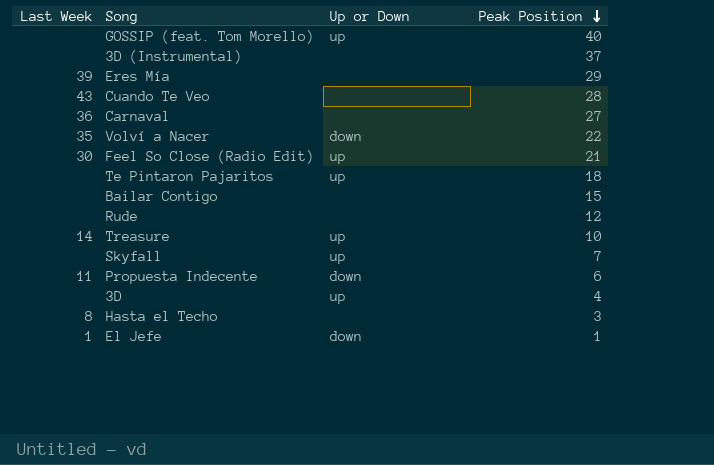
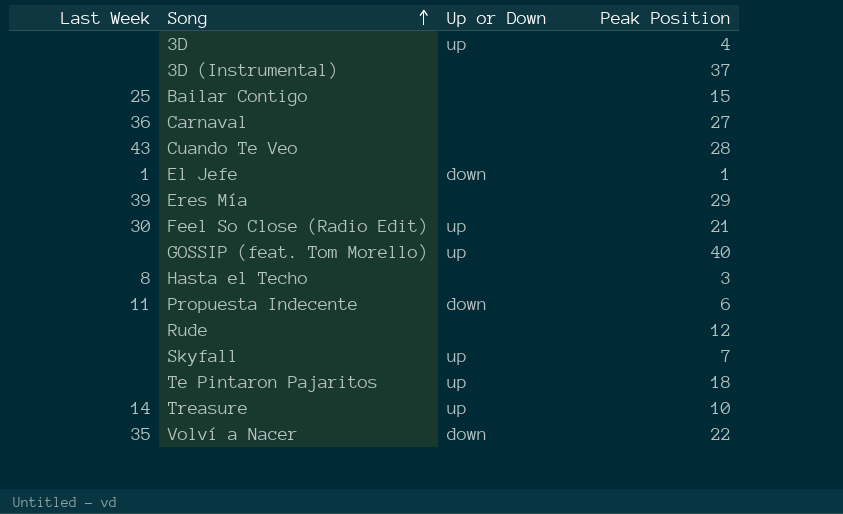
row order: Peak Position descending -> Song ascending
Bailar Contigo | Last Week: none -> 25

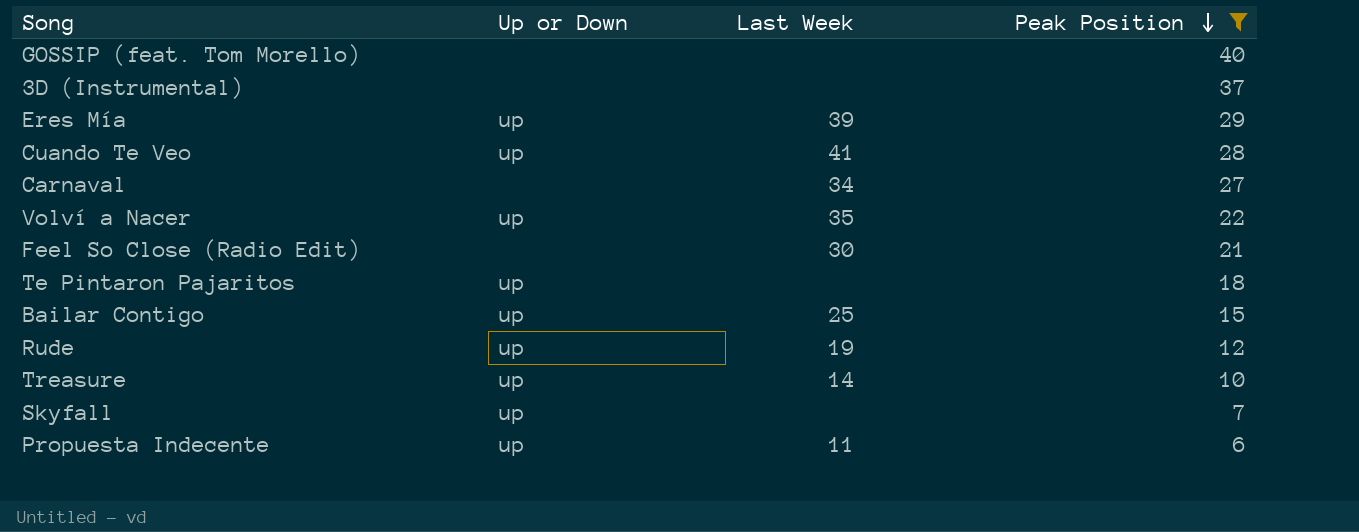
filter: none -> Peak Position >= 6
row order: Song ascending -> Peak Position descending
column Last Week | position: 1 -> 3
GOSSIP (feat. Tom Morello) | Up or Down: up -> none
Eres Mía | Up or Down: none -> up
Cuando Te Veo | Up or Down: none -> up
Cuando Te Veo | Last Week: 43 -> 41
Carnaval | Last Week: 36 -> 34
Volví a Nacer | Up or Down: down -> up
Feel So Close (Radio Edit) | Up or Down: up -> none
Bailar Contigo | Up or Down: none -> up
Rude | Up or Down: none -> up
Rude | Last Week: none -> 19
Propuesta Indecente | Up or Down: down -> up

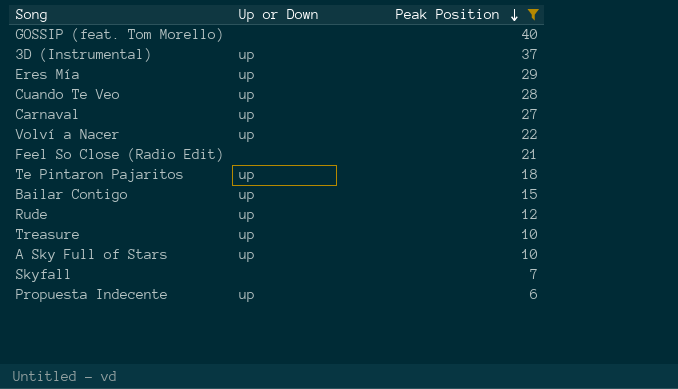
column Last Week | position: 3 -> none
3D (Instrumental) | Up or Down: none -> up
Carnaval | Up or Down: none -> up
row A Sky Full of Stars: none -> up | 10
Skyfall | Up or Down: up -> none

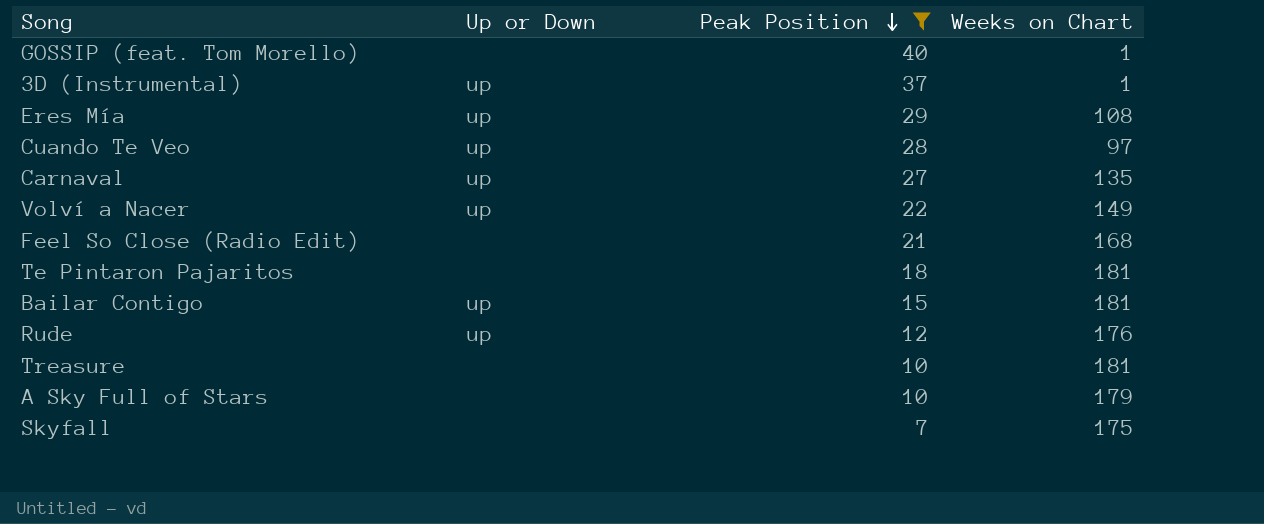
column Weeks on Chart | position: none -> 4
row Propuesta Indecente: up | 6 -> none
Te Pintaron Pajaritos | Up or Down: up -> none
Treasure | Up or Down: up -> none
A Sky Full of Stars | Up or Down: up -> none

